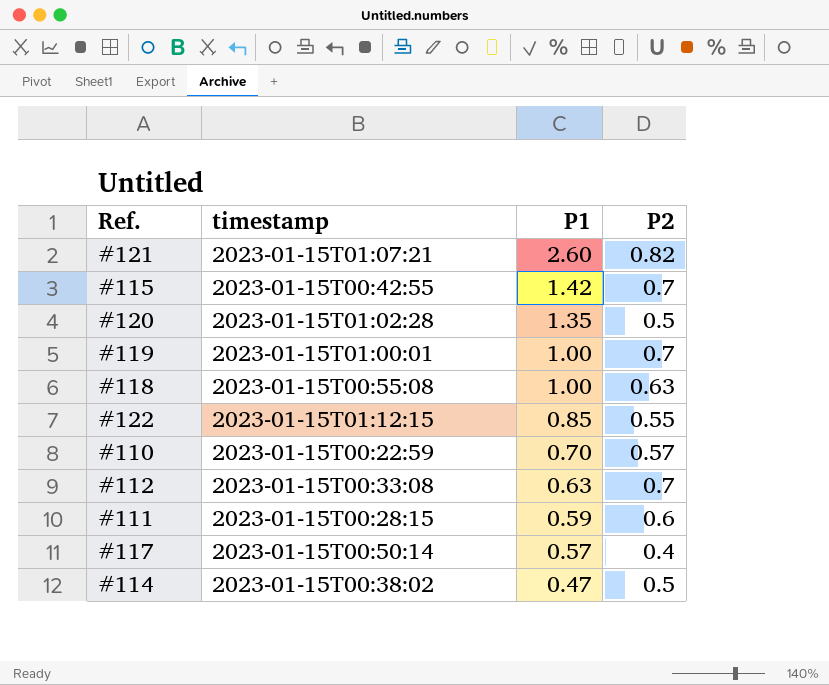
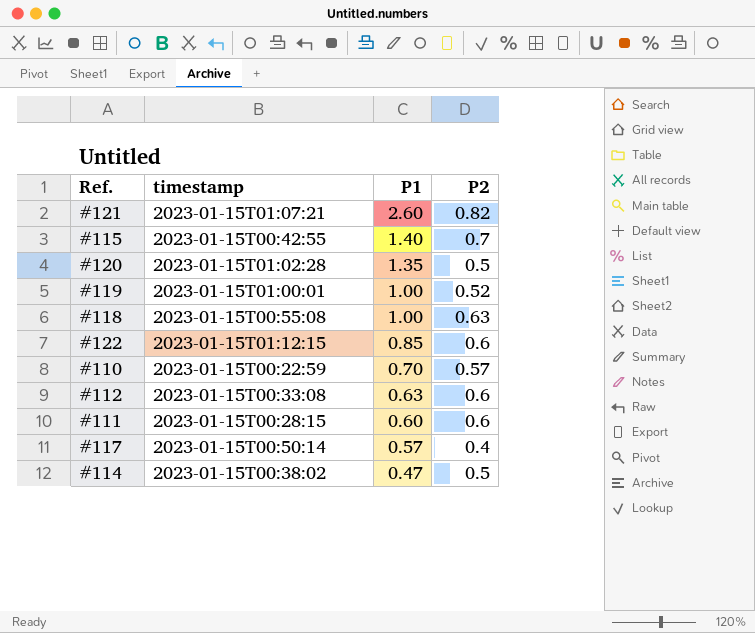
#115 | P1: 1.42 -> 1.40
#119 | P2: 0.7 -> 0.52
#122 | P2: 0.55 -> 0.6
#112 | P2: 0.7 -> 0.6
#111 | P1: 0.59 -> 0.60

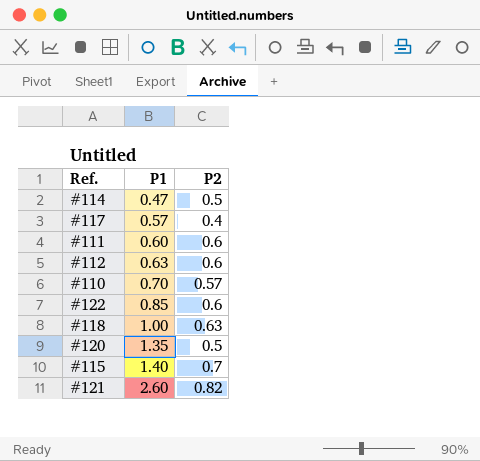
row order: P1 descending -> P1 ascending
column timestamp | position: 2 -> none
row #119: 2023-01-15T01:00:01 | 1.00 | 0.52 -> none

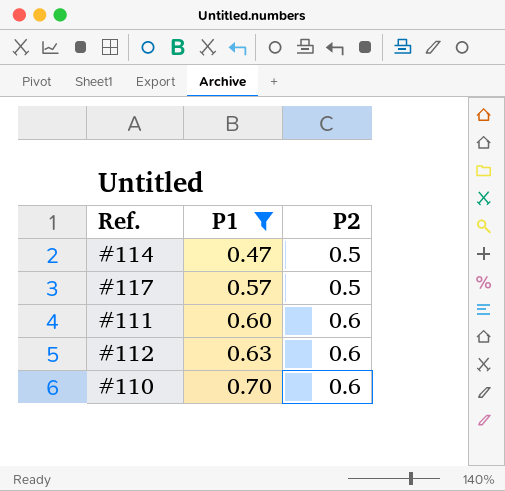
filter: none -> P1 <= 0.70
#117 | P2: 0.4 -> 0.5
#110 | P2: 0.57 -> 0.6

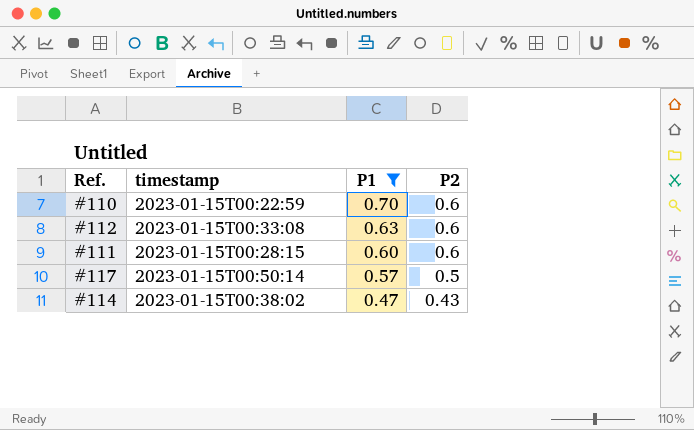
row order: P1 ascending -> P1 descending
column timestamp | position: none -> 2
#114 | P2: 0.5 -> 0.43

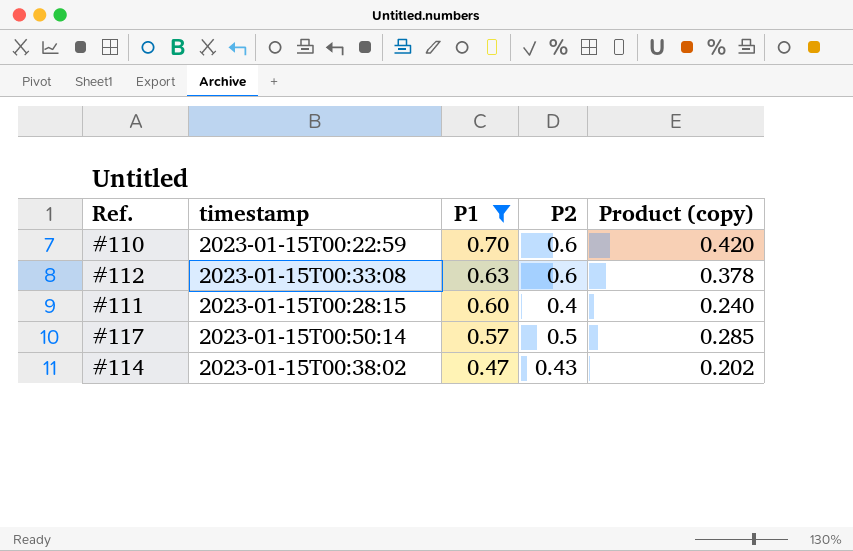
column Product (copy) | formula: none -> [P1] * [P2]
#111 | P2: 0.6 -> 0.4

